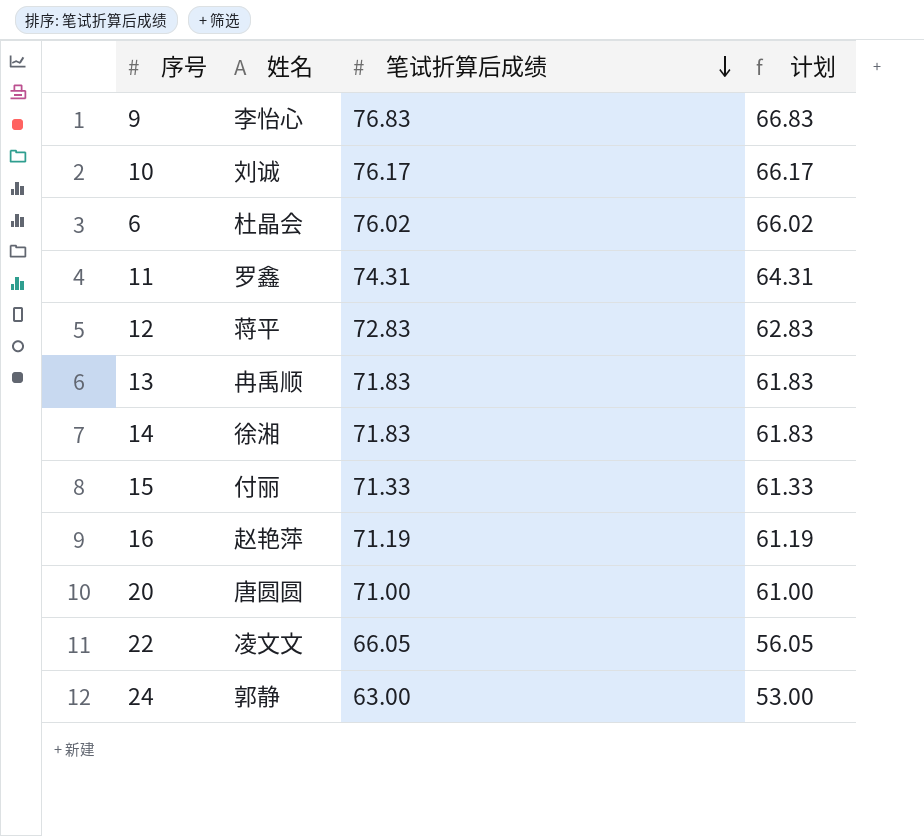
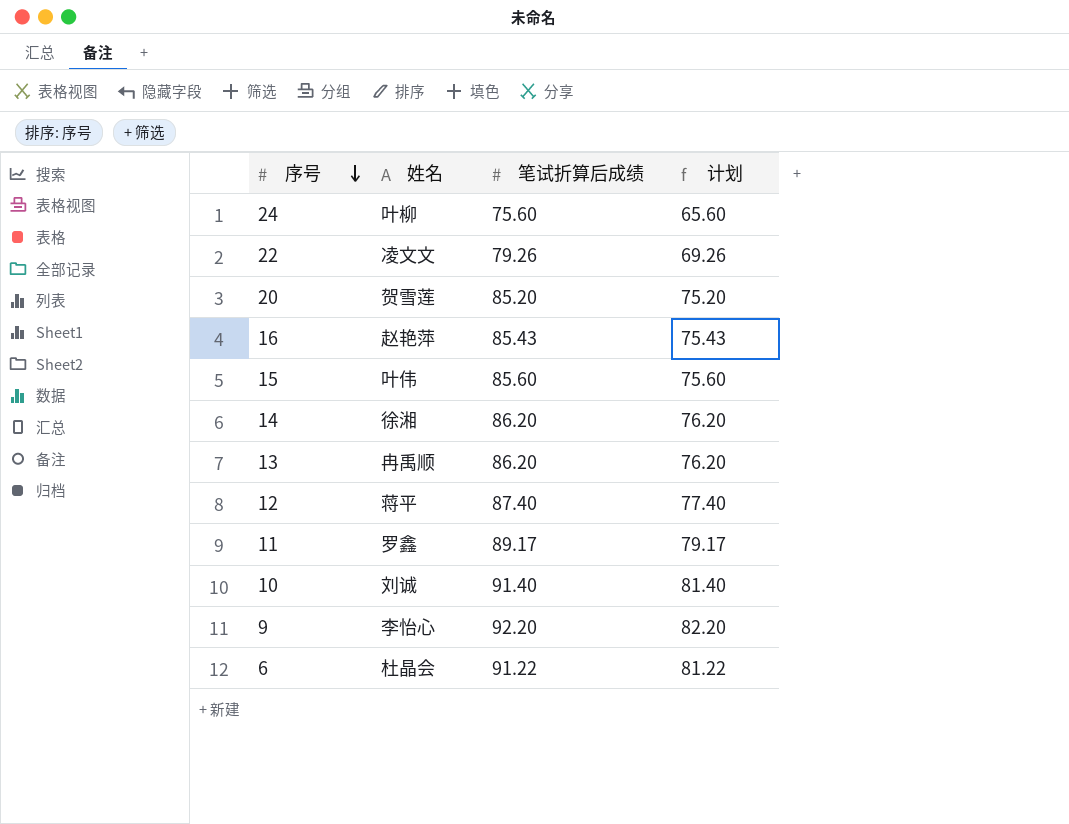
row order: 笔试折算后成绩 descending -> 序号 descending
24 | 姓名: 郭静 -> 叶柳
24 | 笔试折算后成绩: 63.00 -> 75.60
24 | 计划: 53.00 -> 65.60
22 | 笔试折算后成绩: 66.05 -> 79.26
22 | 计划: 56.05 -> 69.26
20 | 姓名: 唐圆圆 -> 贺雪莲
20 | 笔试折算后成绩: 71.00 -> 85.20
20 | 计划: 61.00 -> 75.20
16 | 笔试折算后成绩: 71.19 -> 85.43
16 | 计划: 61.19 -> 75.43
15 | 姓名: 付丽 -> 叶伟
15 | 笔试折算后成绩: 71.33 -> 85.60
15 | 计划: 61.33 -> 75.60
14 | 笔试折算后成绩: 71.83 -> 86.20
14 | 计划: 61.83 -> 76.20
13 | 笔试折算后成绩: 71.83 -> 86.20
13 | 计划: 61.83 -> 76.20
12 | 笔试折算后成绩: 72.83 -> 87.40
12 | 计划: 62.83 -> 77.40
11 | 笔试折算后成绩: 74.31 -> 89.17
11 | 计划: 64.31 -> 79.17
10 | 笔试折算后成绩: 76.17 -> 91.40
10 | 计划: 66.17 -> 81.40
9 | 笔试折算后成绩: 76.83 -> 92.20
9 | 计划: 66.83 -> 82.20
6 | 笔试折算后成绩: 76.02 -> 91.22
6 | 计划: 66.02 -> 81.22

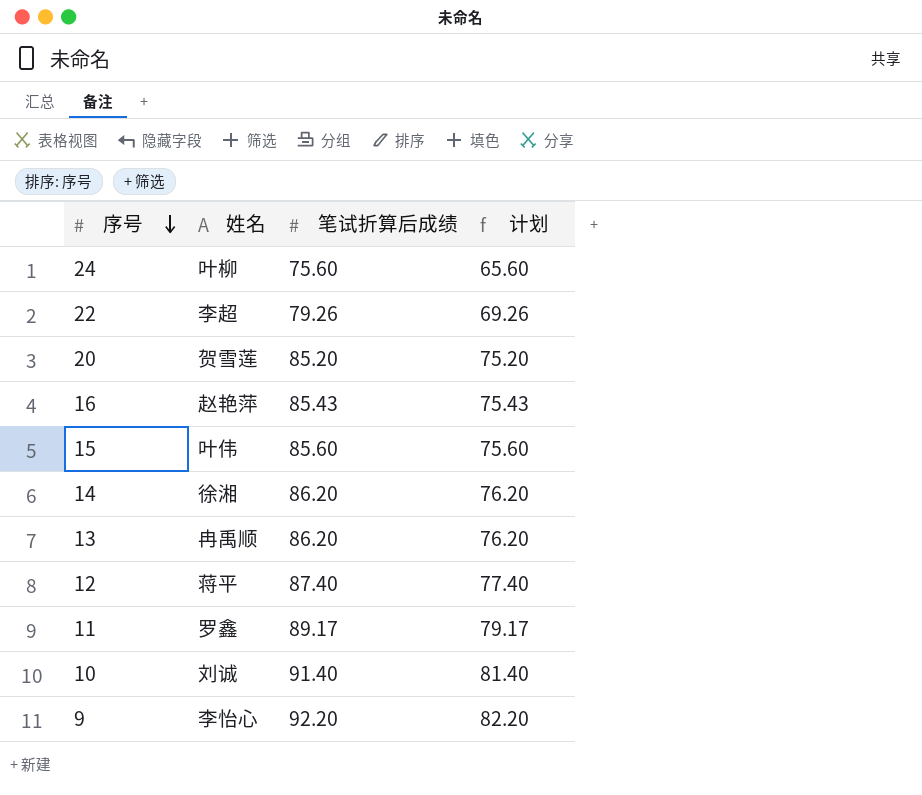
row 6: 杜晶会 | 91.22 | 81.22 -> none
22 | 姓名: 凌文文 -> 李超

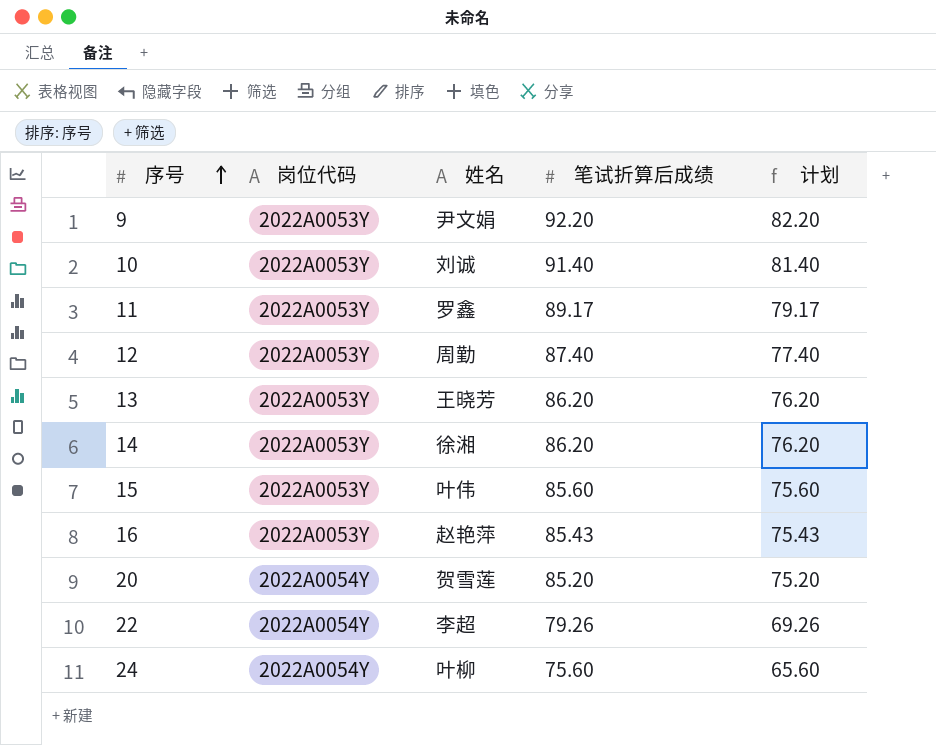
row order: 序号 descending -> 序号 ascending
column 岗位代码 | position: none -> 2
9 | 姓名: 李怡心 -> 尹文娟
12 | 姓名: 蒋平 -> 周勤
13 | 姓名: 冉禹顺 -> 王晓芳

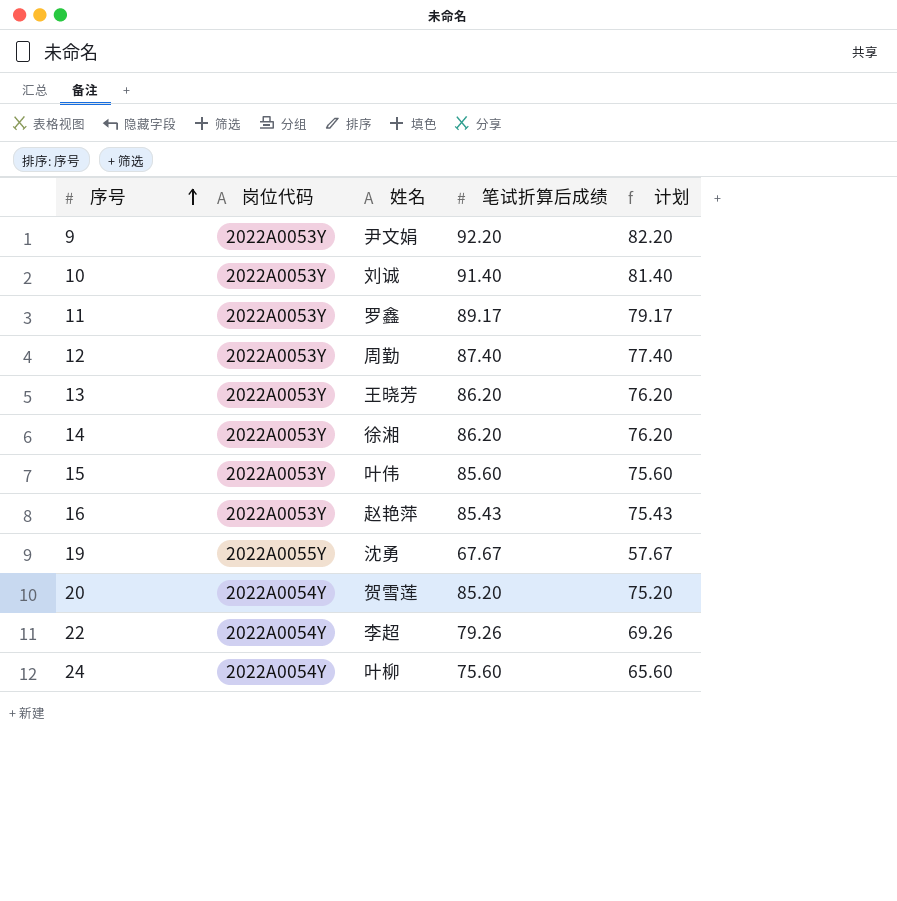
row 19: none -> 2022A0055Y | 沈勇 | 67.67 | 57.67

